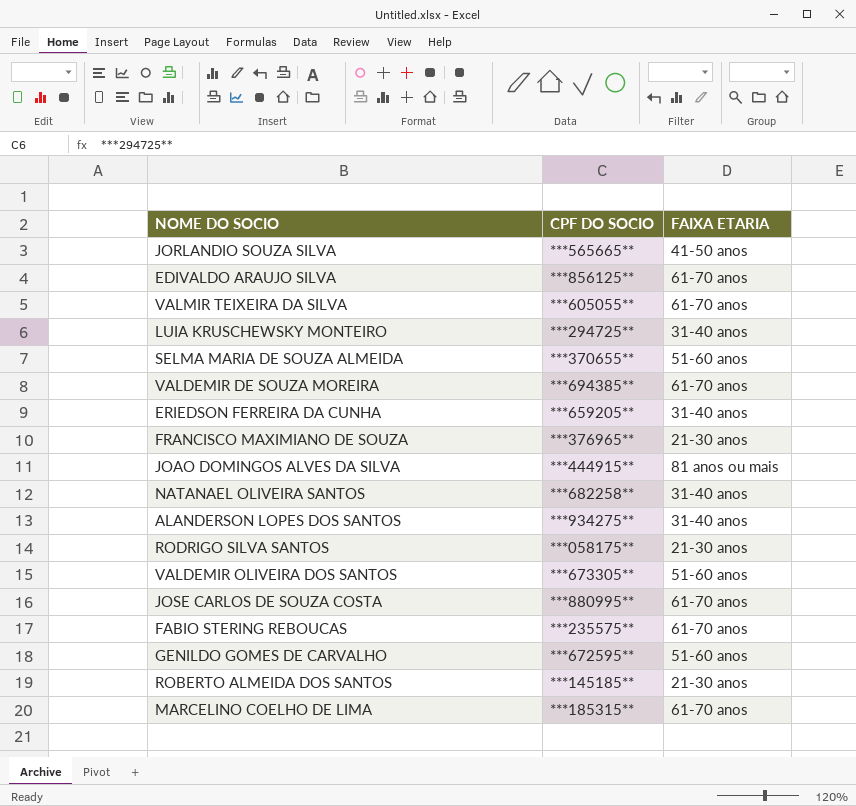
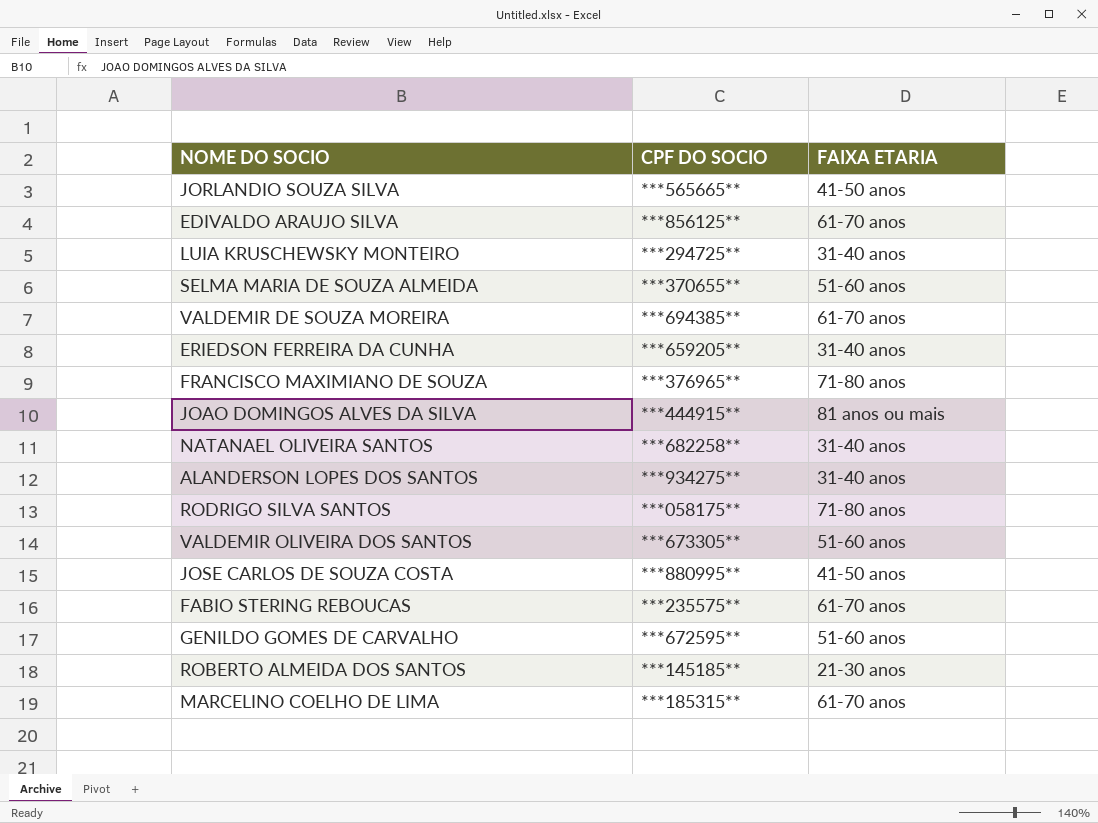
row VALMIR TEIXEIRA DA SILVA: ***605055** | 61-70 anos -> none
FRANCISCO MAXIMIANO DE SOUZA | FAIXA ETARIA: 21-30 anos -> 71-80 anos
RODRIGO SILVA SANTOS | FAIXA ETARIA: 21-30 anos -> 71-80 anos
JOSE CARLOS DE SOUZA COSTA | FAIXA ETARIA: 61-70 anos -> 41-50 anos

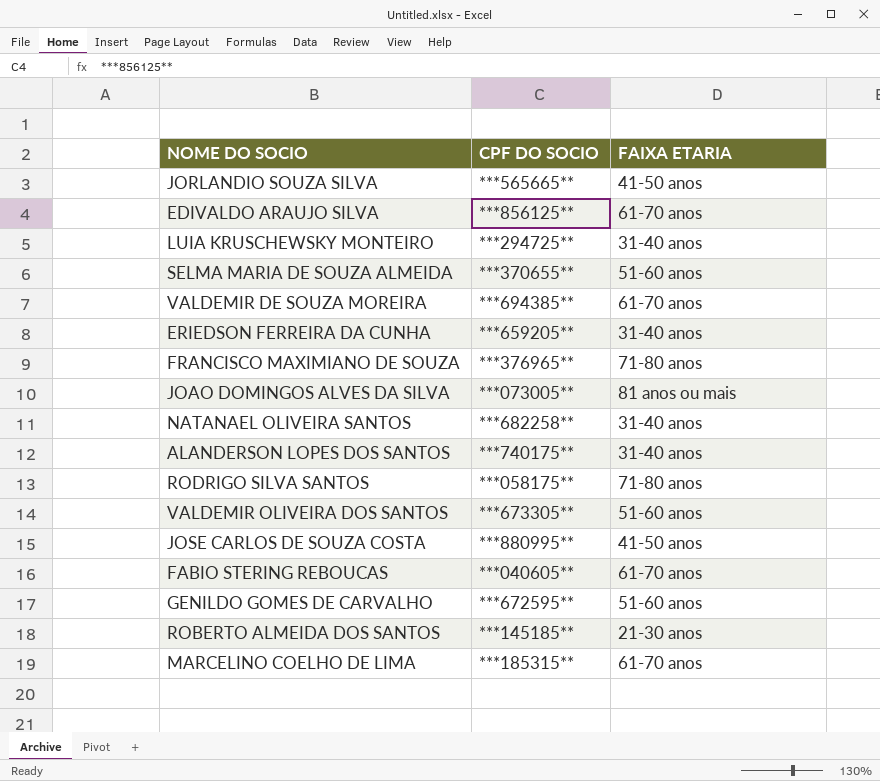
JOAO DOMINGOS ALVES DA SILVA | CPF DO SOCIO: ***444915** -> ***073005**
ALANDERSON LOPES DOS SANTOS | CPF DO SOCIO: ***934275** -> ***740175**
FABIO STERING REBOUCAS | CPF DO SOCIO: ***235575** -> ***040605**

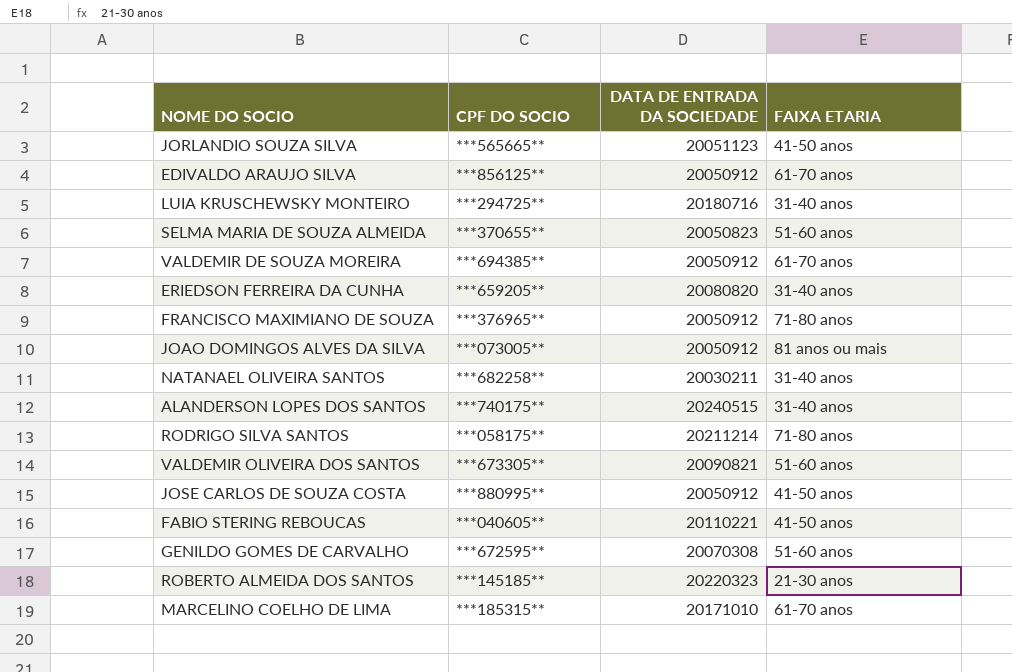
column DATA DE ENTRADA DA SOCIEDADE | position: none -> 3
FABIO STERING REBOUCAS | FAIXA ETARIA: 61-70 anos -> 41-50 anos

